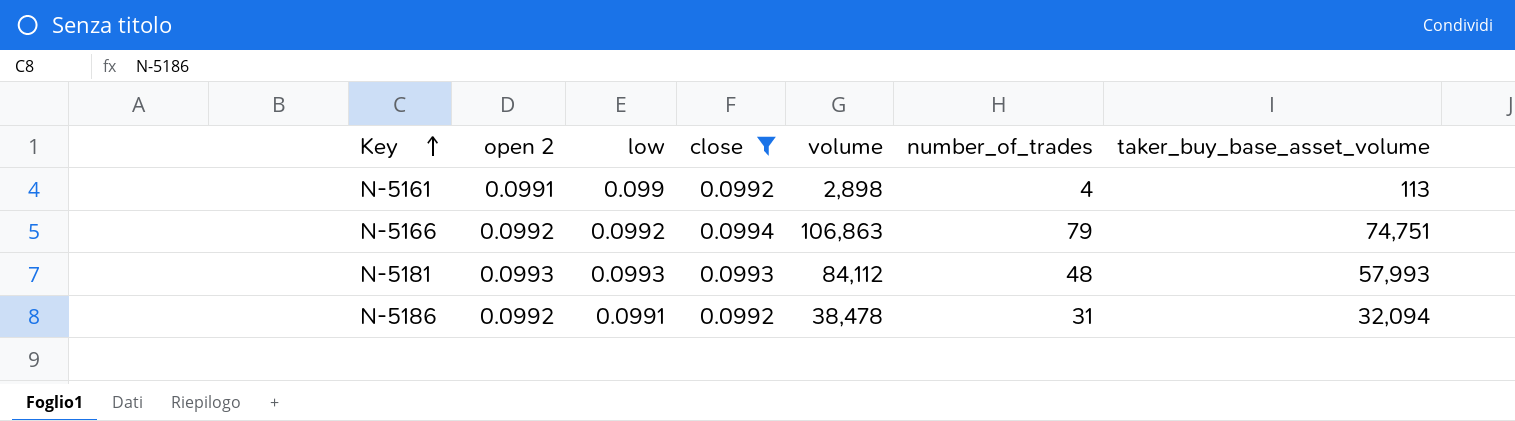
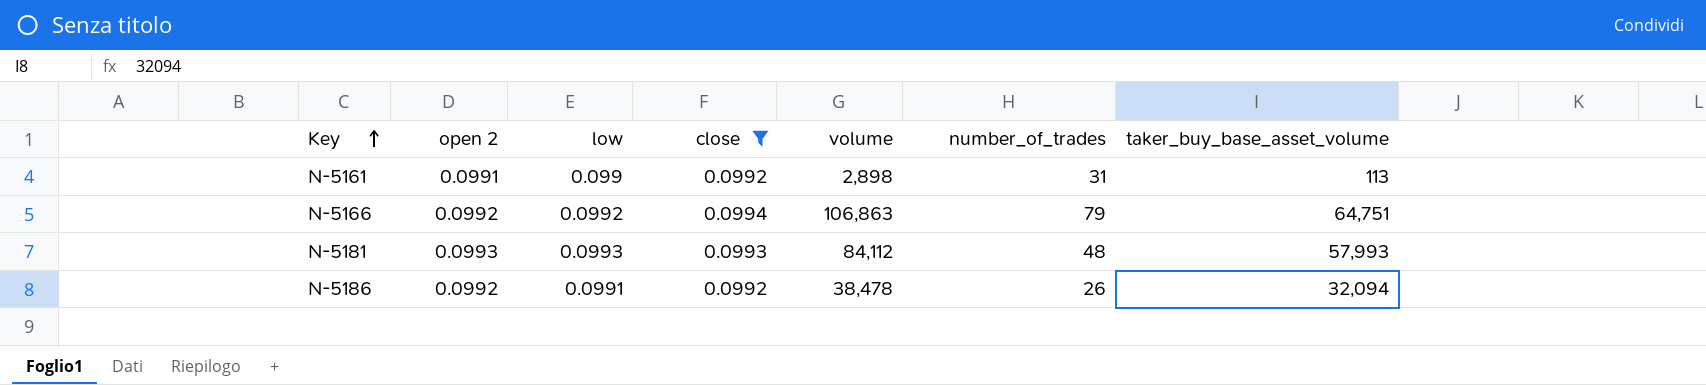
N-5161 | number_of_trades: 4 -> 31
N-5166 | taker_buy_base_asset_volume: 74,751 -> 64,751
N-5186 | number_of_trades: 31 -> 26

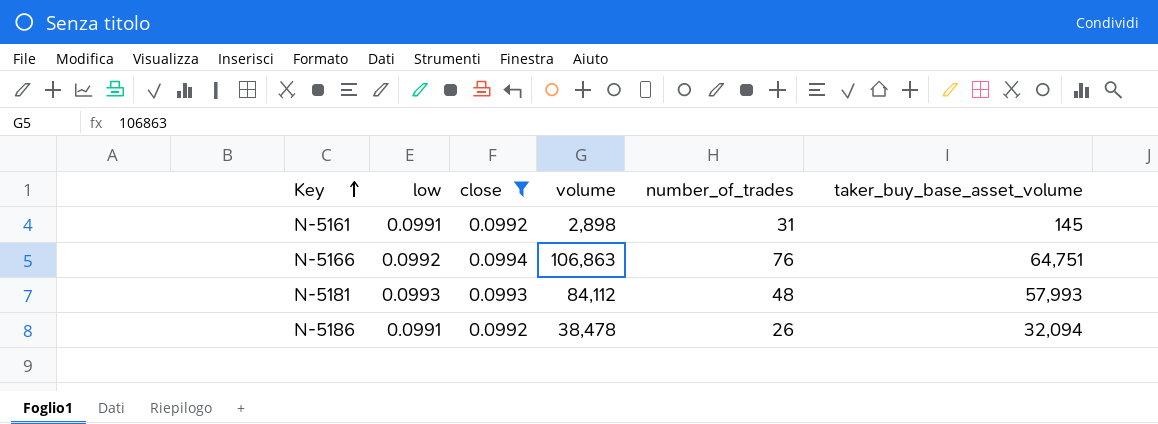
column open 2 | position: 2 -> none
N-5161 | low: 0.099 -> 0.0991
N-5161 | taker_buy_base_asset_volume: 113 -> 145
N-5166 | number_of_trades: 79 -> 76

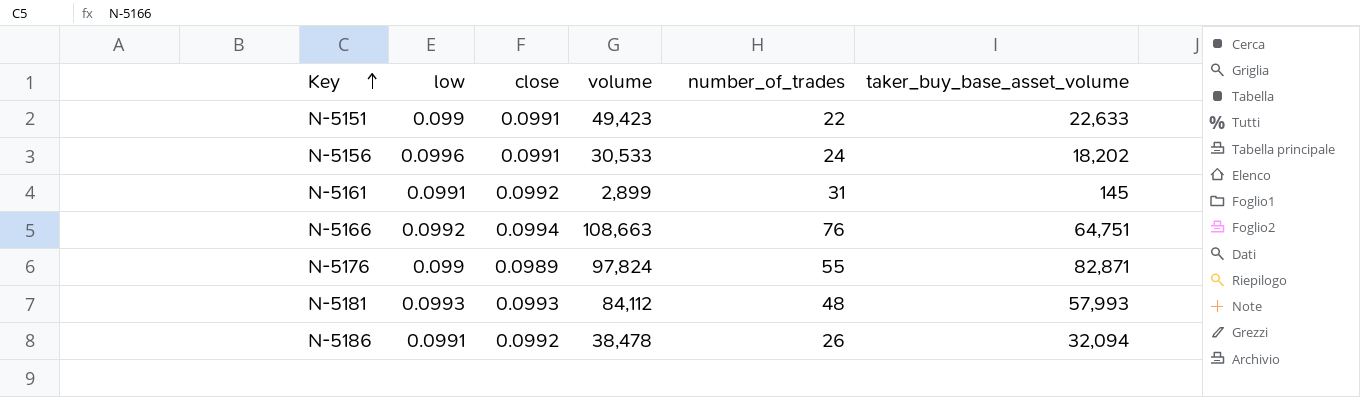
filter: close >= 0.0992 -> none
N-5161 | volume: 2,898 -> 2,899
N-5166 | volume: 106,863 -> 108,663

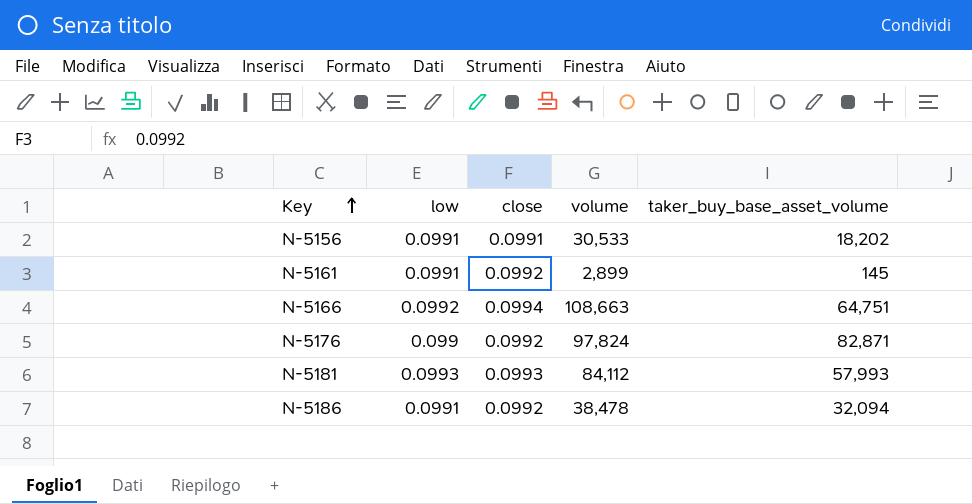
column number_of_trades | position: 5 -> none
row N-5151: 0.099 | 0.0991 | 49,423 | 22 | 22,633 -> none
N-5156 | low: 0.0996 -> 0.0991
N-5176 | close: 0.0989 -> 0.0992

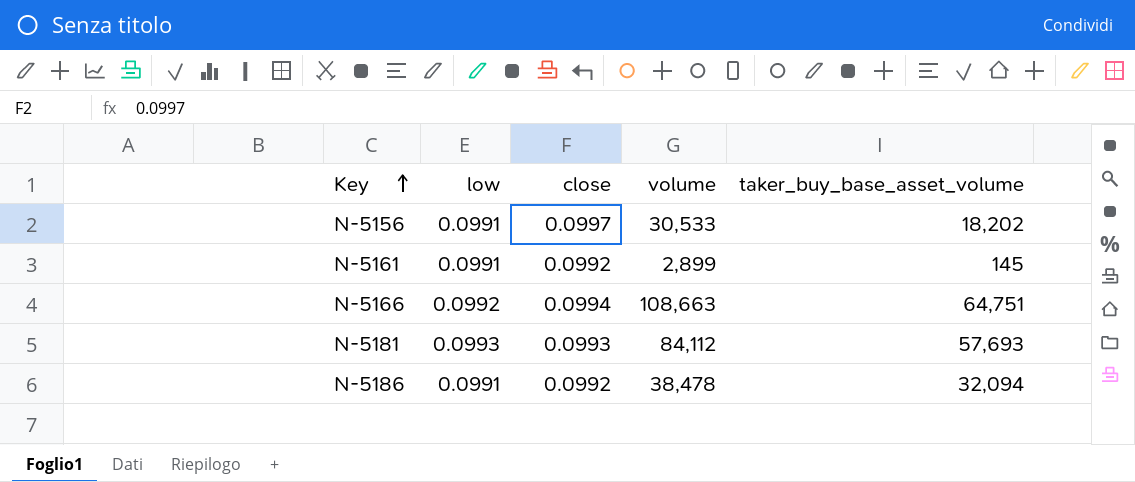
row N-5176: 0.099 | 0.0992 | 97,824 | 82,871 -> none
N-5156 | close: 0.0991 -> 0.0997
N-5181 | taker_buy_base_asset_volume: 57,993 -> 57,693

